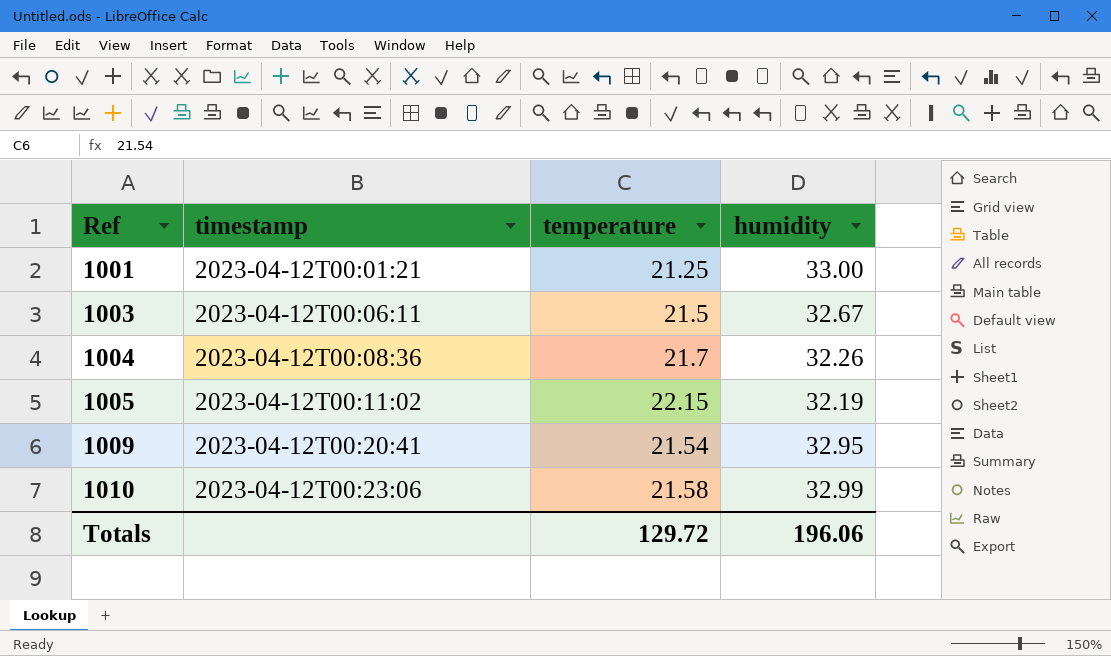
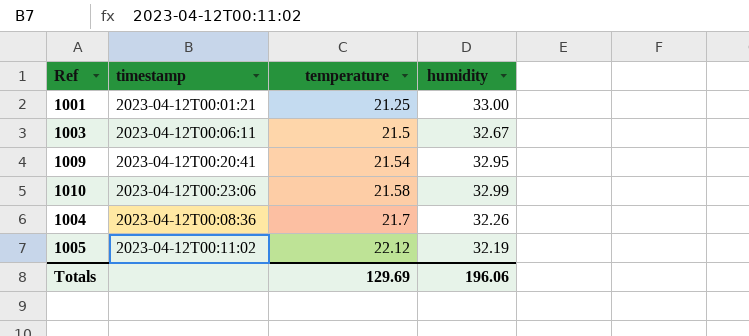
row order: Ref ascending -> temperature ascending
1005 | temperature: 22.15 -> 22.12
Totals | temperature: 129.72 -> 129.69

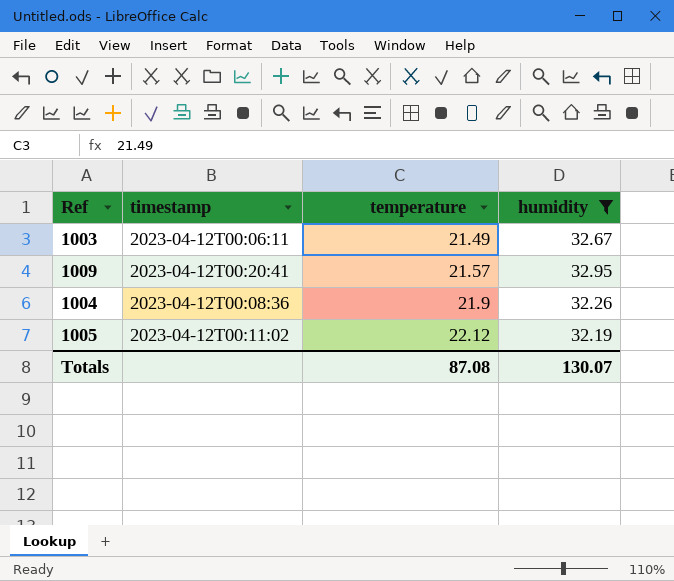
filter: none -> humidity <= 32.95
1003 | temperature: 21.5 -> 21.49
1009 | temperature: 21.54 -> 21.57
1004 | temperature: 21.7 -> 21.9
Totals | temperature: 129.69 -> 87.08
Totals | humidity: 196.06 -> 130.07

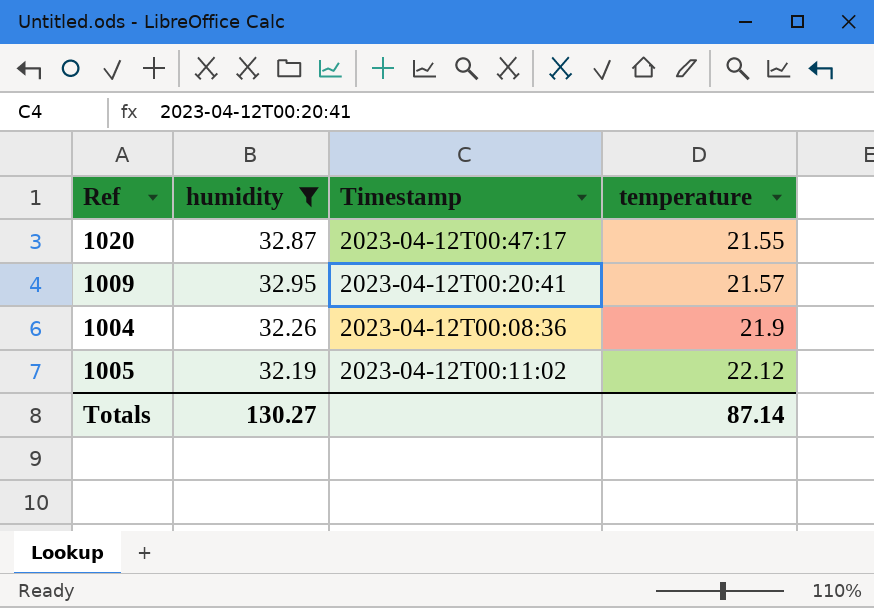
column humidity | position: 4 -> 2
column name: timestamp -> Timestamp
row 1003: 2023-04-12T00:06:11 | 21.49 | 32.67 -> none
row 1020: none -> 32.87 | 2023-04-12T00:47:17 | 21.55
Totals | humidity: 130.07 -> 130.27
Totals | temperature: 87.08 -> 87.14

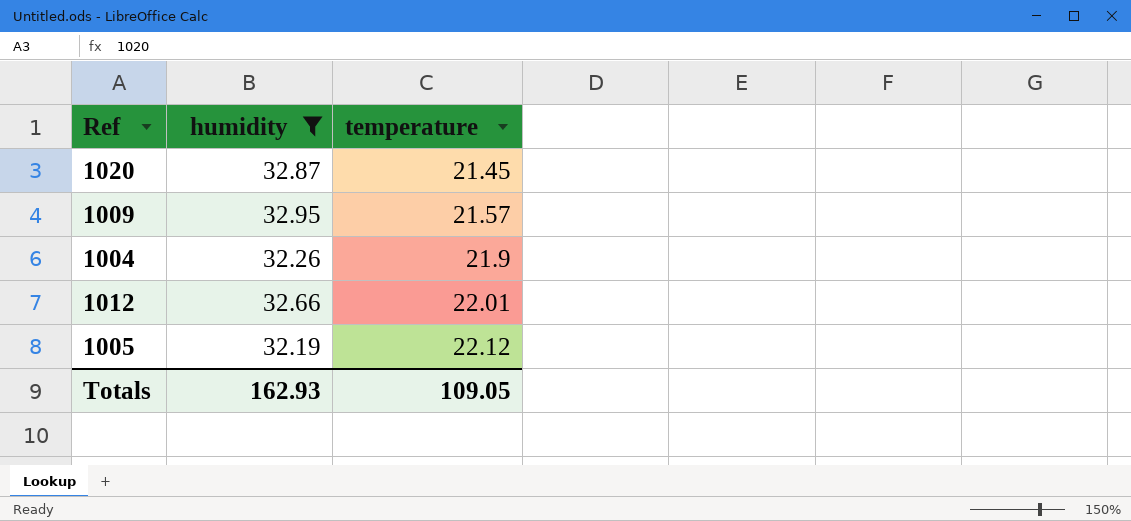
column Timestamp | position: 3 -> none
1020 | temperature: 21.55 -> 21.45
row 1012: none -> 32.66 | 22.01
Totals | humidity: 130.27 -> 162.93
Totals | temperature: 87.14 -> 109.05

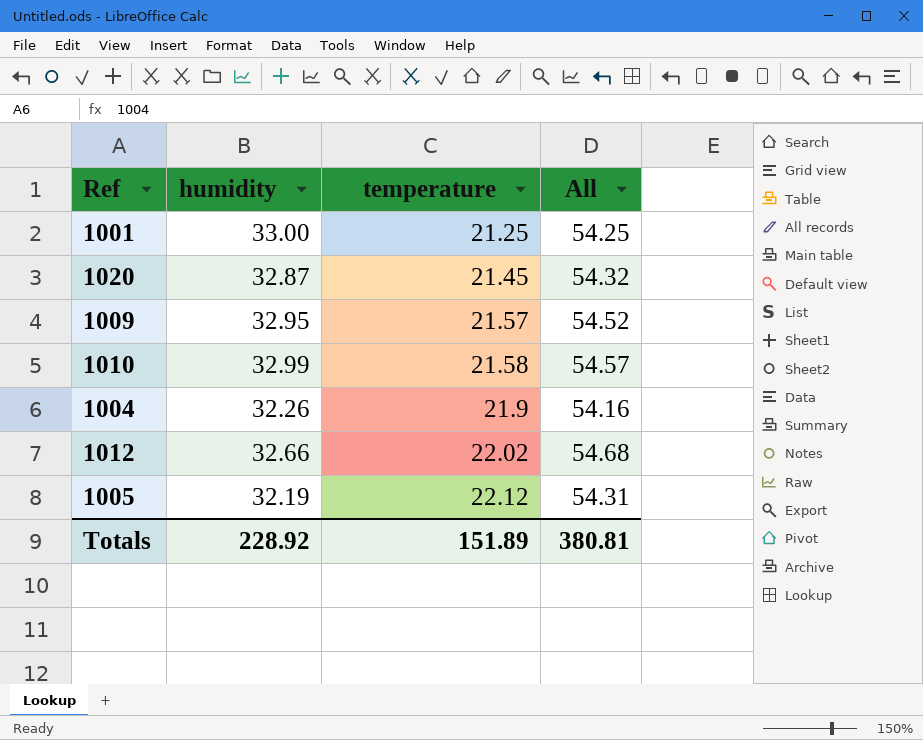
filter: humidity <= 32.95 -> none
column All | formula: none -> [humidity] + [temperature]
1012 | temperature: 22.01 -> 22.02
Totals | humidity: 162.93 -> 228.92
Totals | temperature: 109.05 -> 151.89

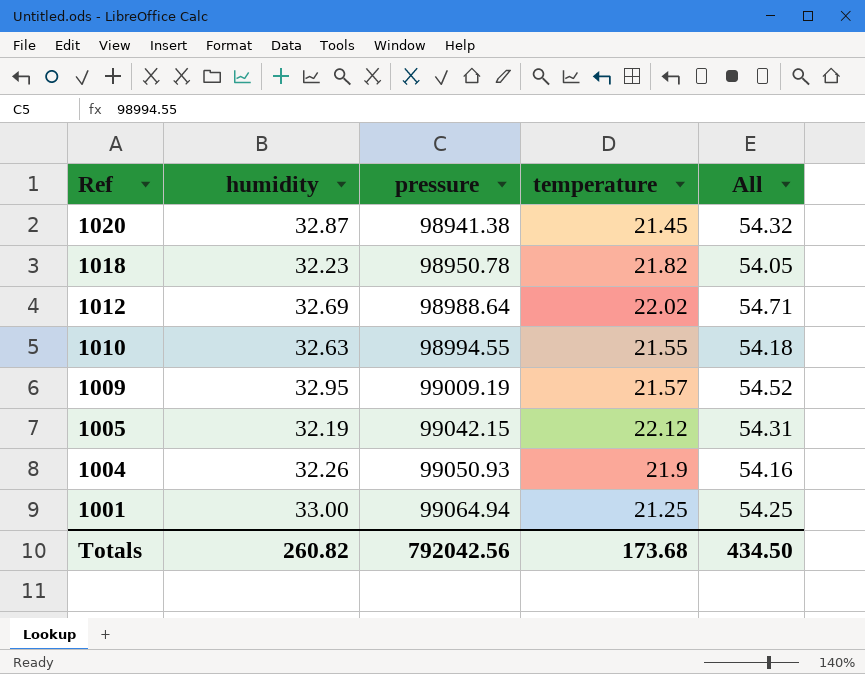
row order: temperature ascending -> Ref descending
column pressure | position: none -> 3
row 1018: none -> 32.23 | 98950.78 | 21.82 | 54.05
1012 | humidity: 32.66 -> 32.69
1012 | All: 54.68 -> 54.71
1010 | humidity: 32.99 -> 32.63
1010 | temperature: 21.58 -> 21.55
1010 | All: 54.57 -> 54.18
Totals | humidity: 228.92 -> 260.82
Totals | temperature: 151.89 -> 173.68
Totals | All: 380.81 -> 434.50

